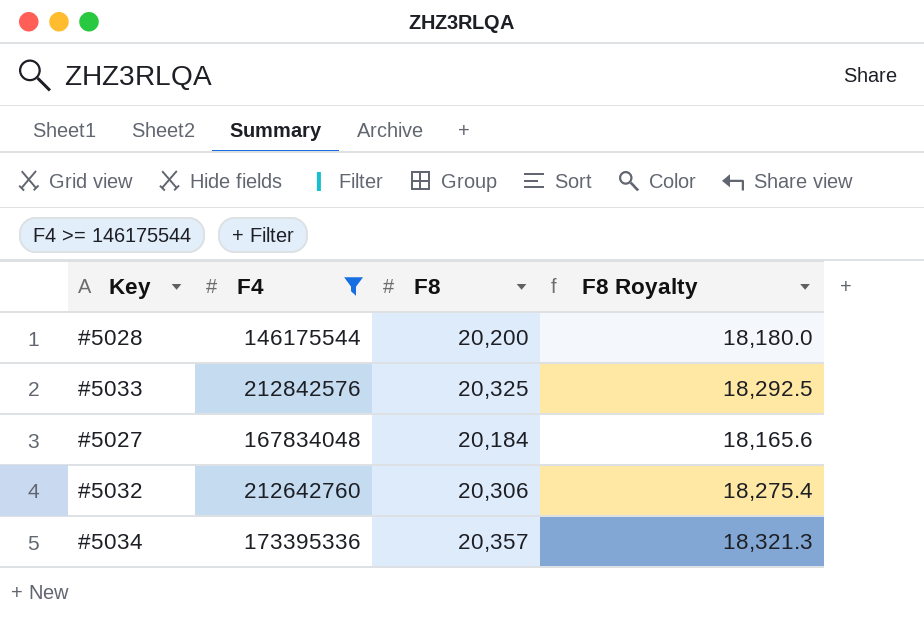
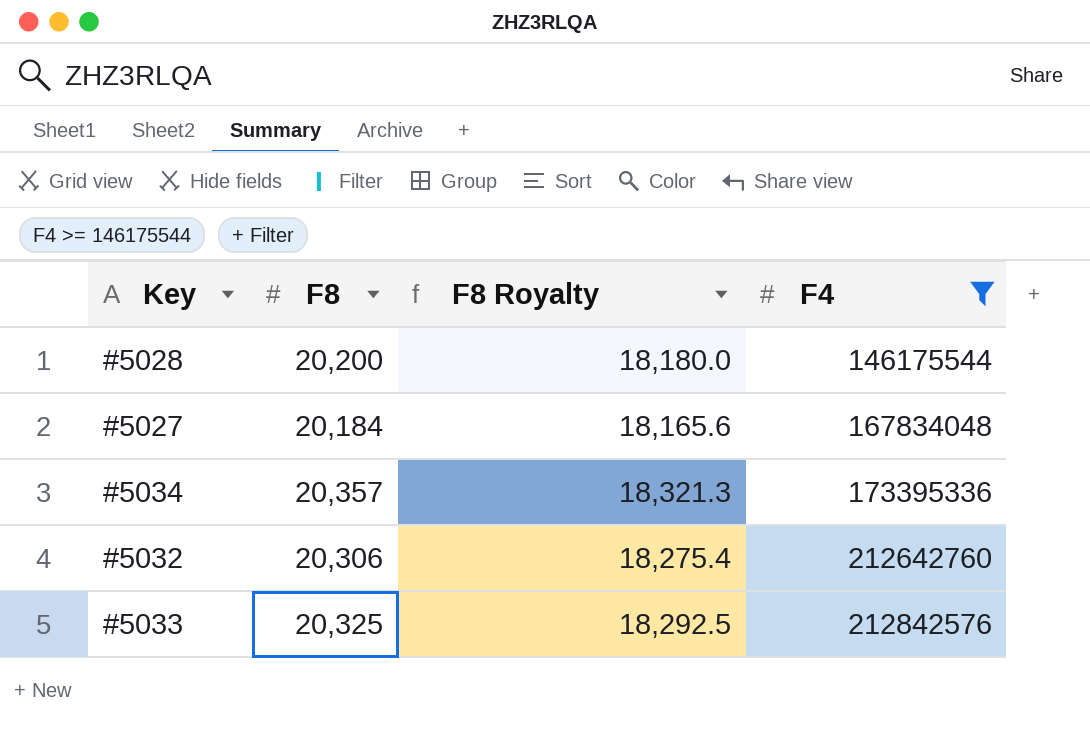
row order: none -> F4 ascending
column F4 | position: 2 -> 4

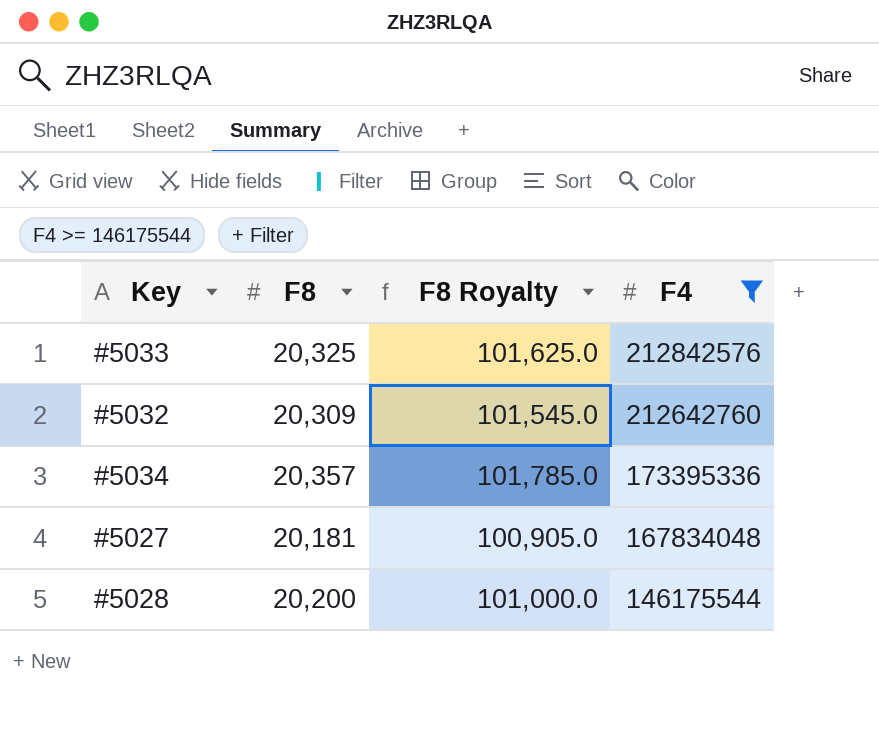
row order: F4 ascending -> F4 descending
column F8 Royalty | formula: [F8] * 0.9 -> [F8] * 5
#5032 | F8: 20,306 -> 20,309
#5027 | F8: 20,184 -> 20,181

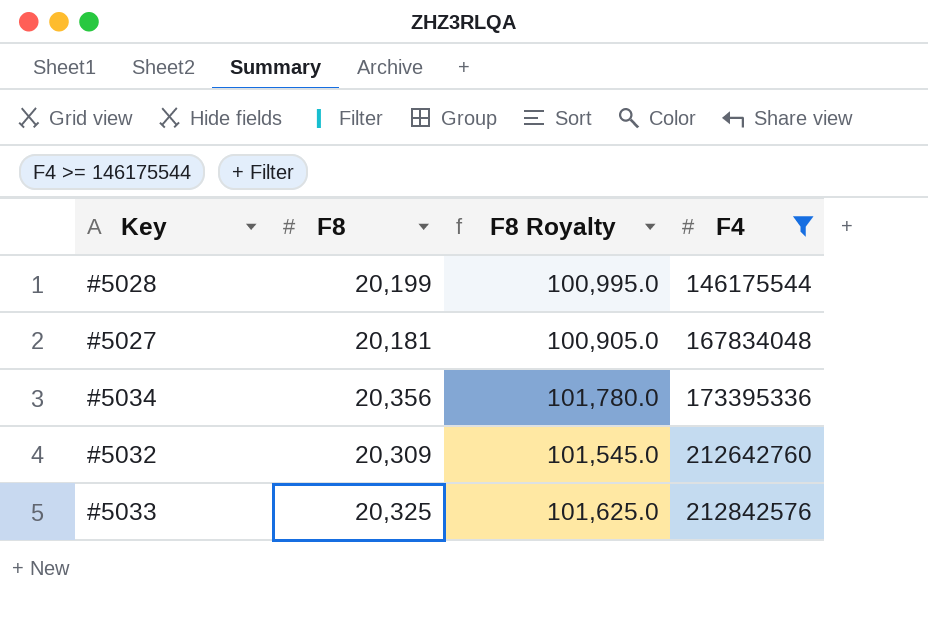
row order: F4 descending -> F4 ascending
#5028 | F8: 20,200 -> 20,199
#5028 | F8 Royalty: 101,000.0 -> 100,995.0
#5034 | F8: 20,357 -> 20,356
#5034 | F8 Royalty: 101,785.0 -> 101,780.0

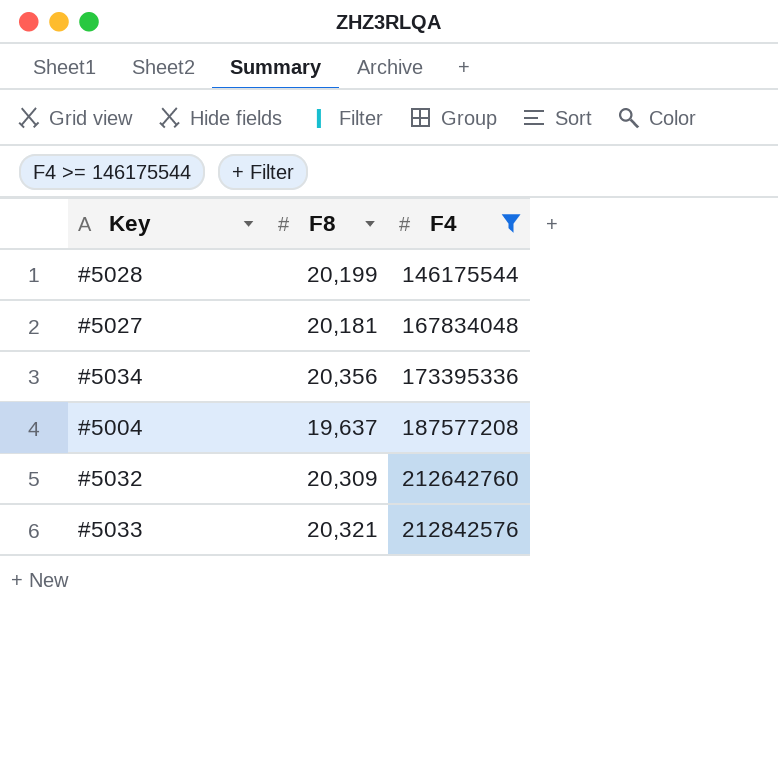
column F8 Royalty | formula: [F8] * 5 -> none
row #5004: none -> 19,637 | 187577208
#5033 | F8: 20,325 -> 20,321

